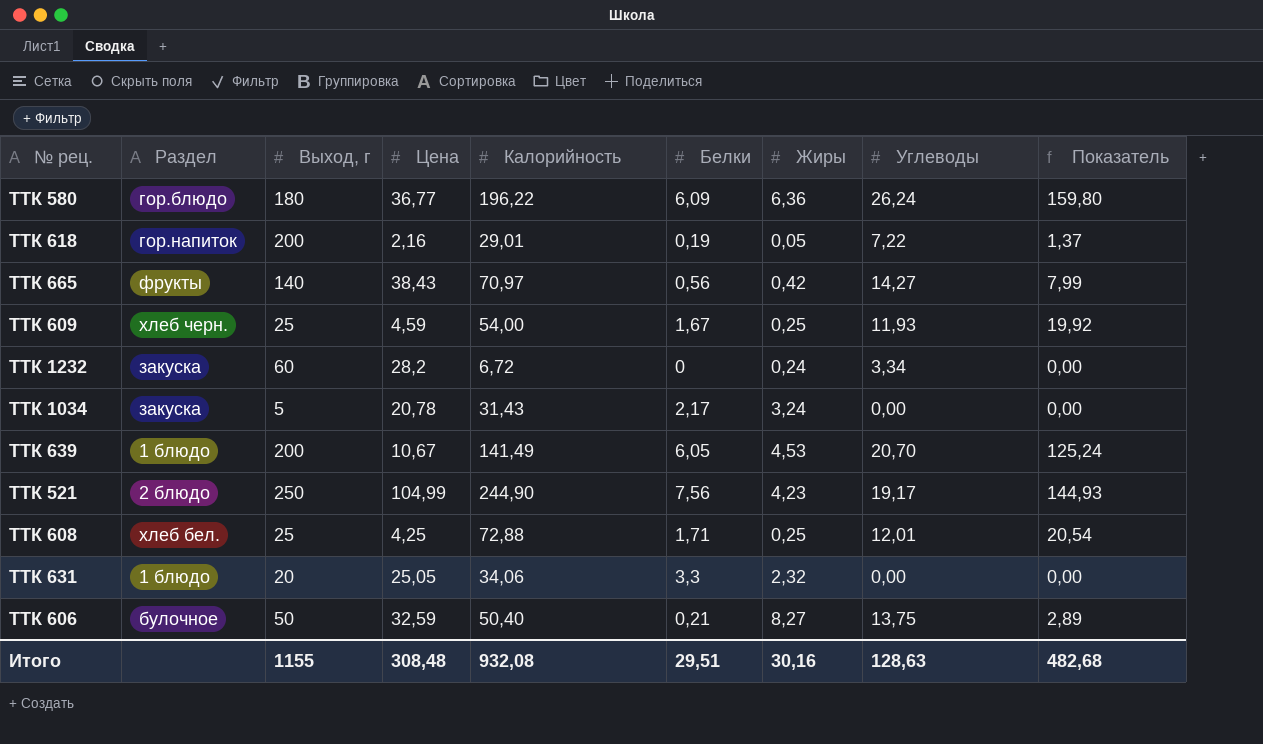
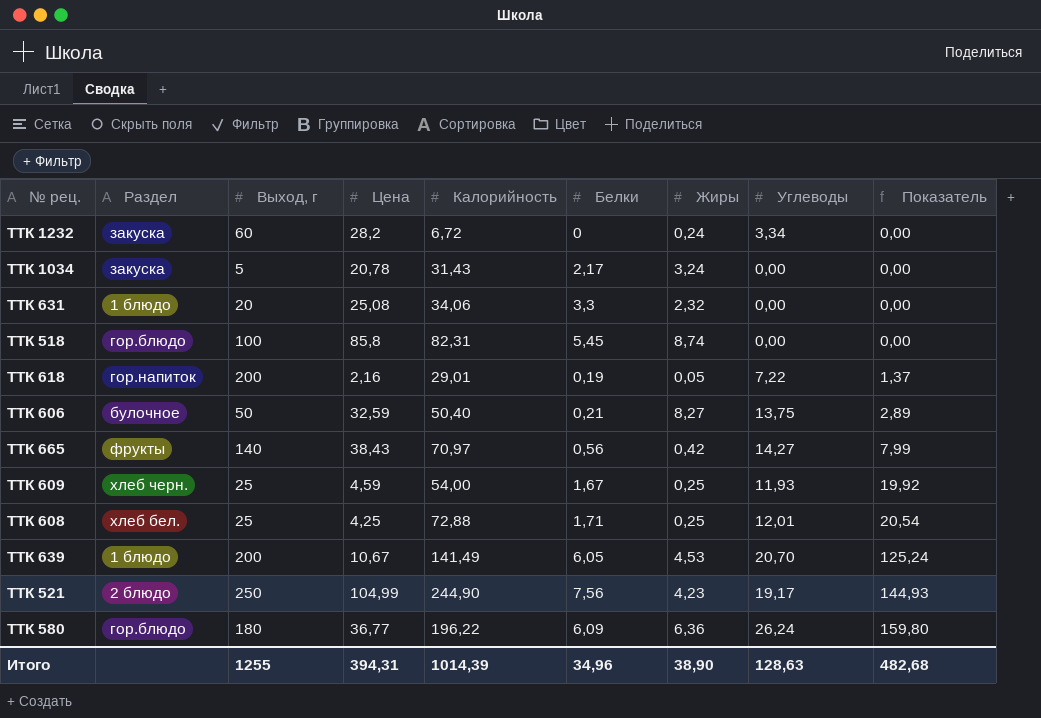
row order: none -> Показатель ascending
ТТК 631 | Цена: 25,05 -> 25,08
row ТТК 518: none -> гор.блюдо | 100 | 85,8 | 82,31 | 5,45 | 8,74 | 0,00 | 0,00
Итого | Выход, г: 1155 -> 1255
Итого | Цена: 308,48 -> 394,31
Итого | Калорийность: 932,08 -> 1014,39
Итого | Белки: 29,51 -> 34,96
Итого | Жиры: 30,16 -> 38,90

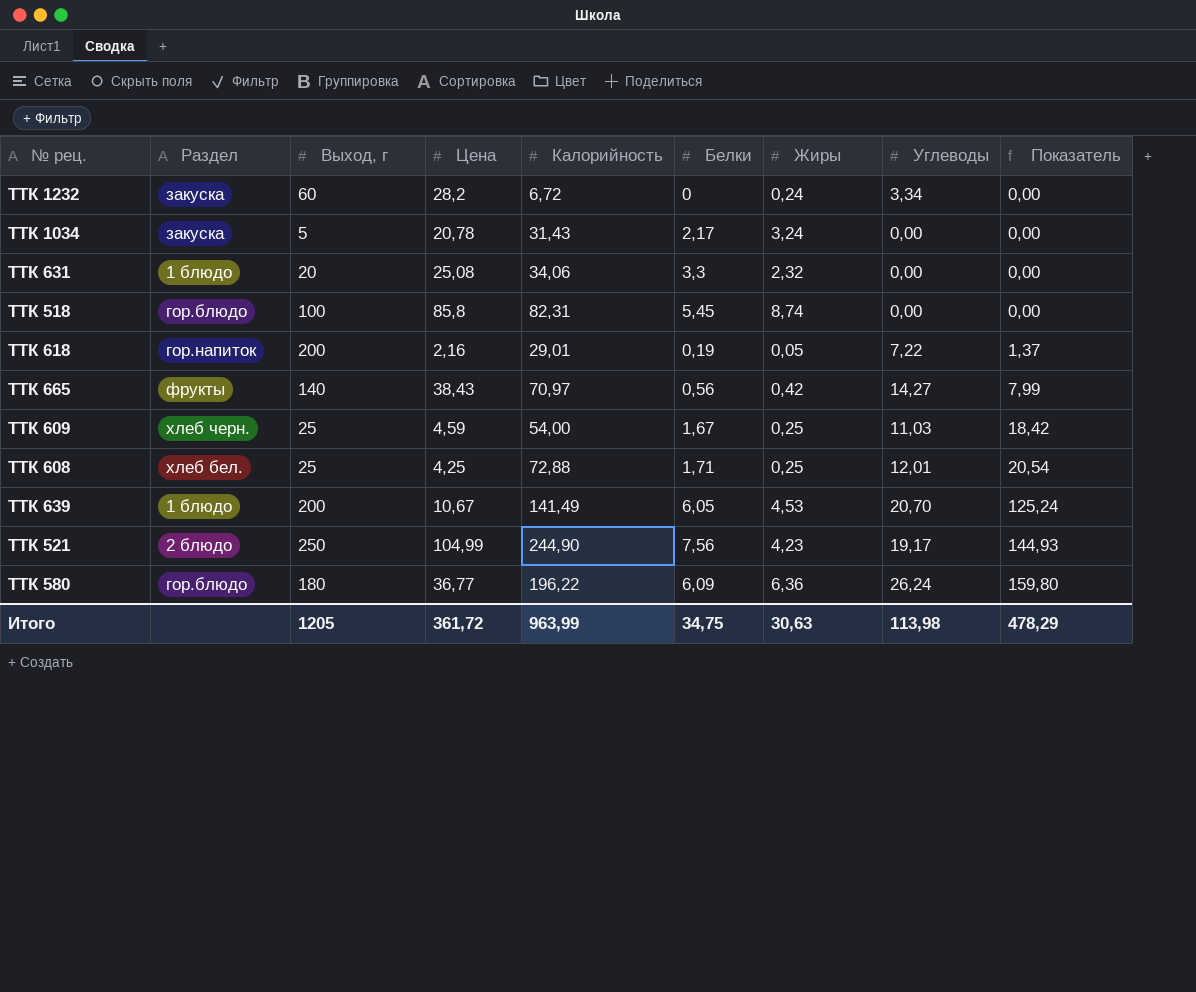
row ТТК 606: булочное | 50 | 32,59 | 50,40 | 0,21 | 8,27 | 13,75 | 2,89 -> none
ТТК 609 | Углеводы: 11,93 -> 11,03
ТТК 609 | Показатель: 19,92 -> 18,42
Итого | Выход, г: 1255 -> 1205
Итого | Цена: 394,31 -> 361,72
Итого | Калорийность: 1014,39 -> 963,99
Итого | Белки: 34,96 -> 34,75
Итого | Жиры: 38,90 -> 30,63
Итого | Углеводы: 128,63 -> 113,98
Итого | Показатель: 482,68 -> 478,29

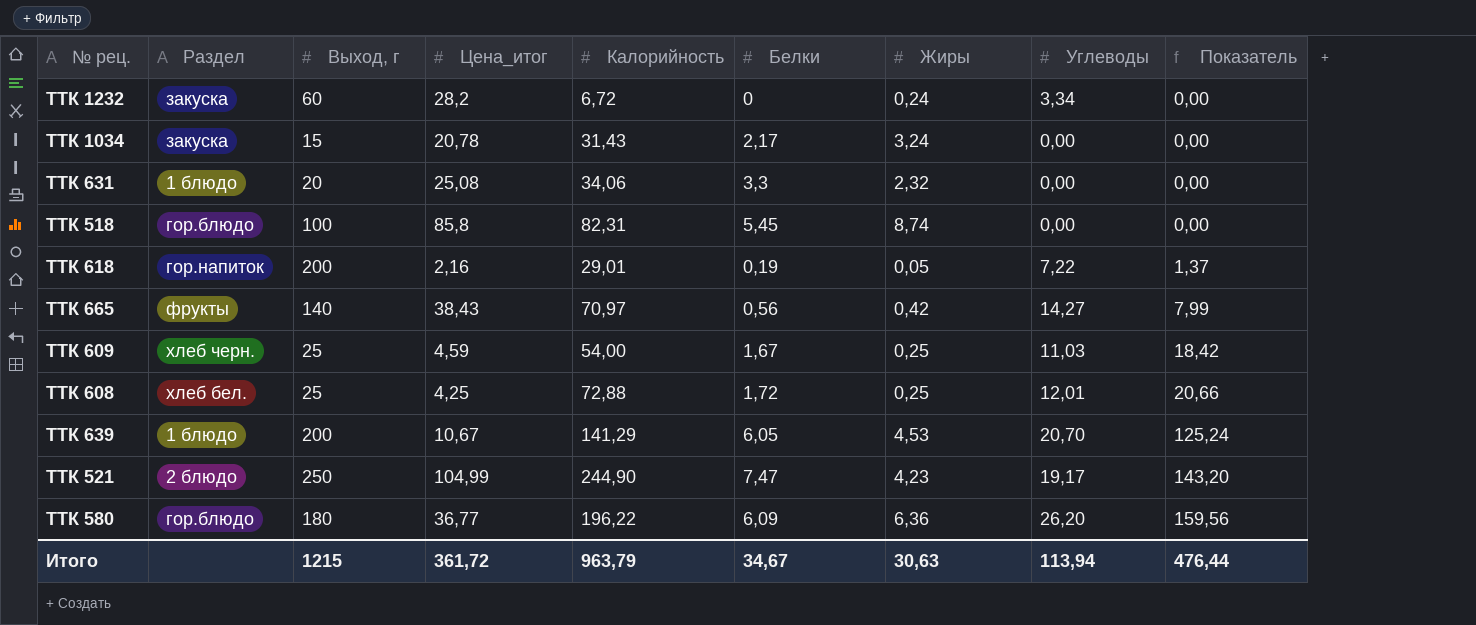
column name: Цена -> Цена_итог
ТТК 1034 | Выход, г: 5 -> 15
ТТК 608 | Белки: 1,71 -> 1,72
ТТК 608 | Показатель: 20,54 -> 20,66
ТТК 639 | Калорийность: 141,49 -> 141,29
ТТК 521 | Белки: 7,56 -> 7,47
ТТК 521 | Показатель: 144,93 -> 143,20
ТТК 580 | Углеводы: 26,24 -> 26,20
ТТК 580 | Показатель: 159,80 -> 159,56
Итого | Выход, г: 1205 -> 1215
Итого | Калорийность: 963,99 -> 963,79
Итого | Белки: 34,75 -> 34,67
Итого | Углеводы: 113,98 -> 113,94
Итого | Показатель: 478,29 -> 476,44

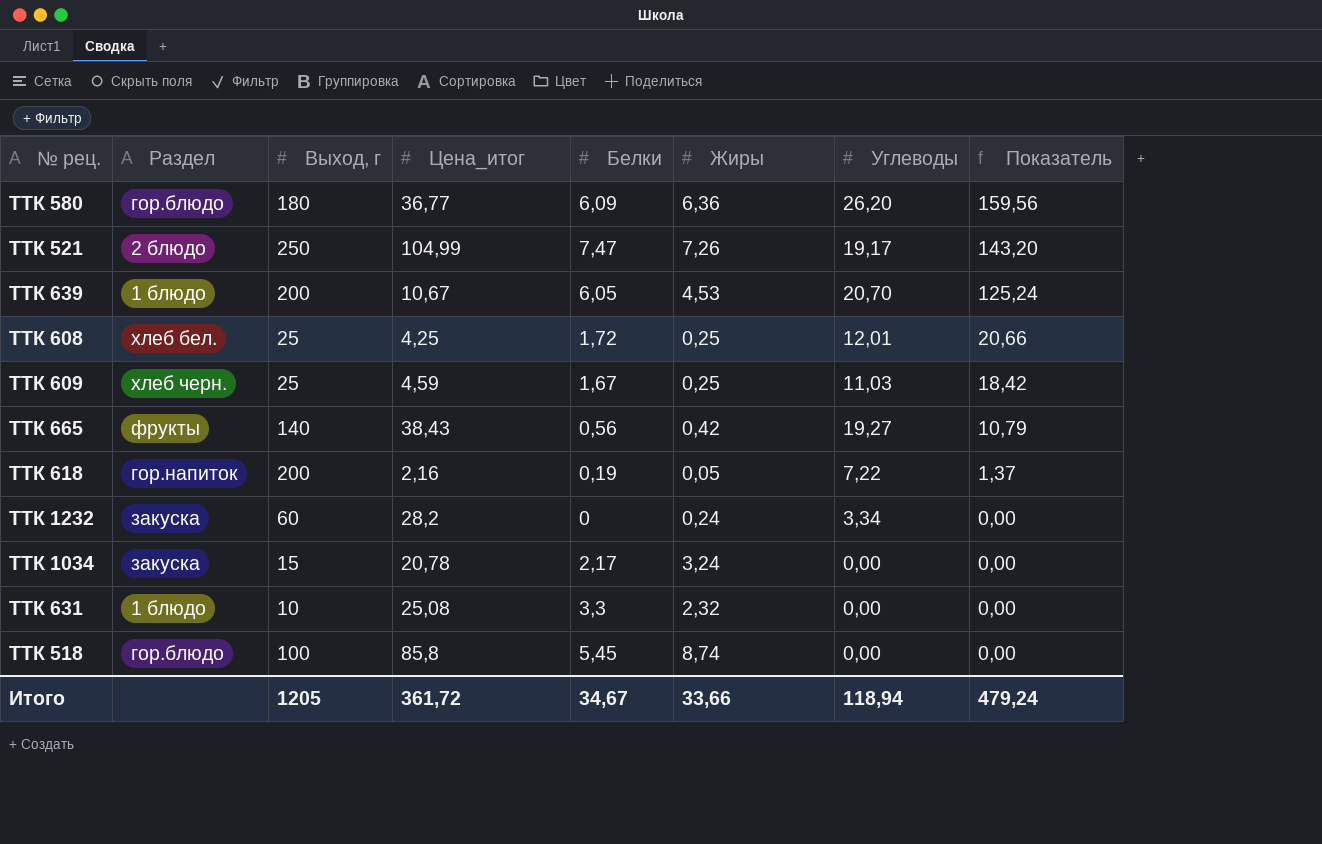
row order: Показатель ascending -> Показатель descending
column Калорийность | position: 5 -> none
ТТК 521 | Жиры: 4,23 -> 7,26
ТТК 665 | Углеводы: 14,27 -> 19,27
ТТК 665 | Показатель: 7,99 -> 10,79
ТТК 631 | Выход, г: 20 -> 10
Итого | Выход, г: 1215 -> 1205
Итого | Жиры: 30,63 -> 33,66
Итого | Углеводы: 113,94 -> 118,94
Итого | Показатель: 476,44 -> 479,24

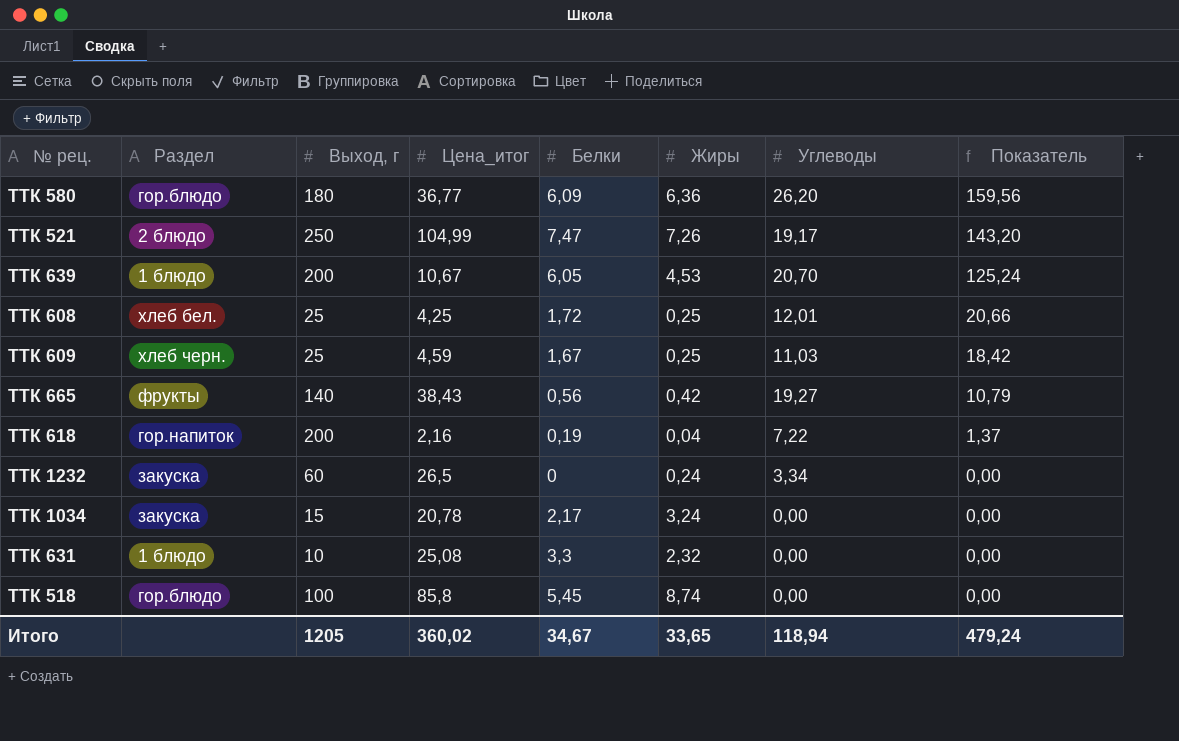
ТТК 618 | Жиры: 0,05 -> 0,04
ТТК 1232 | Цена_итог: 28,2 -> 26,5
Итого | Цена_итог: 361,72 -> 360,02
Итого | Жиры: 33,66 -> 33,65

